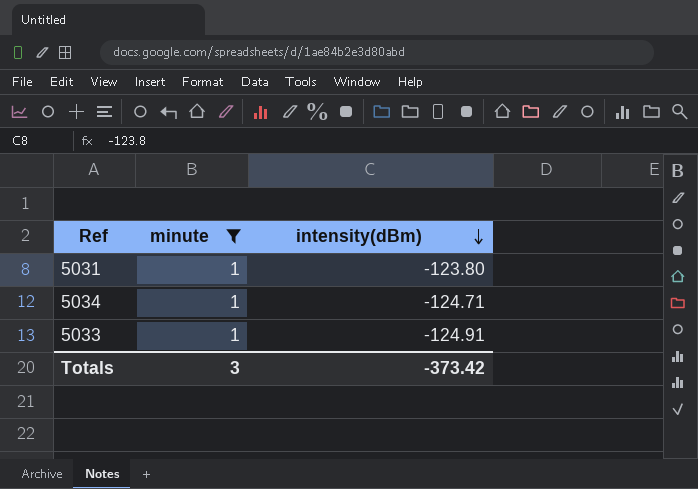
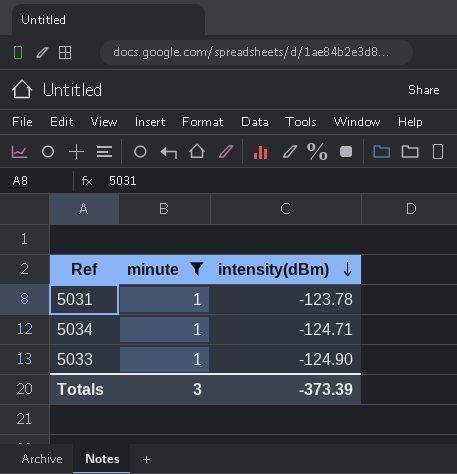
5031 | intensity(dBm): -123.80 -> -123.78
5033 | intensity(dBm): -124.91 -> -124.90
Totals | intensity(dBm): -373.42 -> -373.39

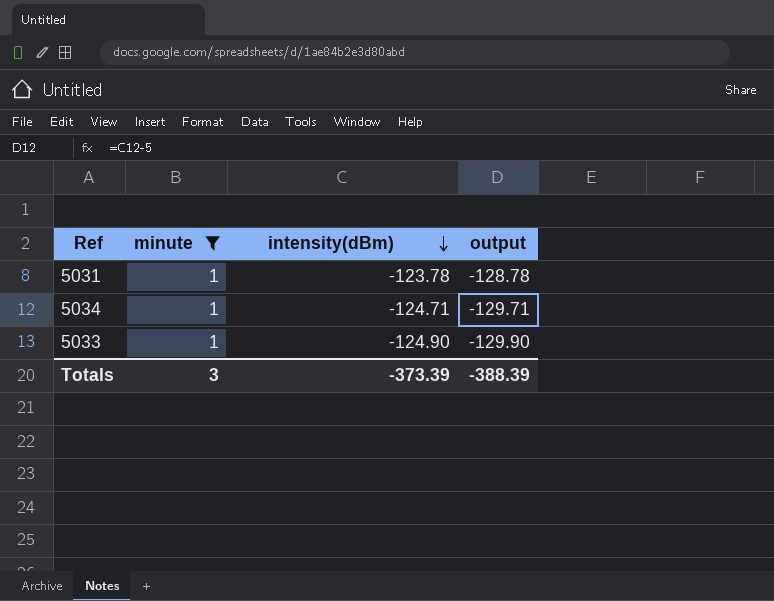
column output | formula: none -> [intensity(dBm)] - 5

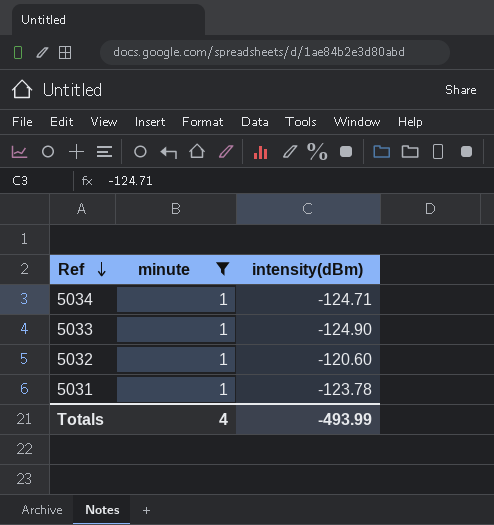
row order: intensity(dBm) descending -> Ref descending
column output | formula: [intensity(dBm)] - 5 -> none
row 5032: none -> 1 | -120.60
Totals | minute: 3 -> 4
Totals | intensity(dBm): -373.39 -> -493.99

